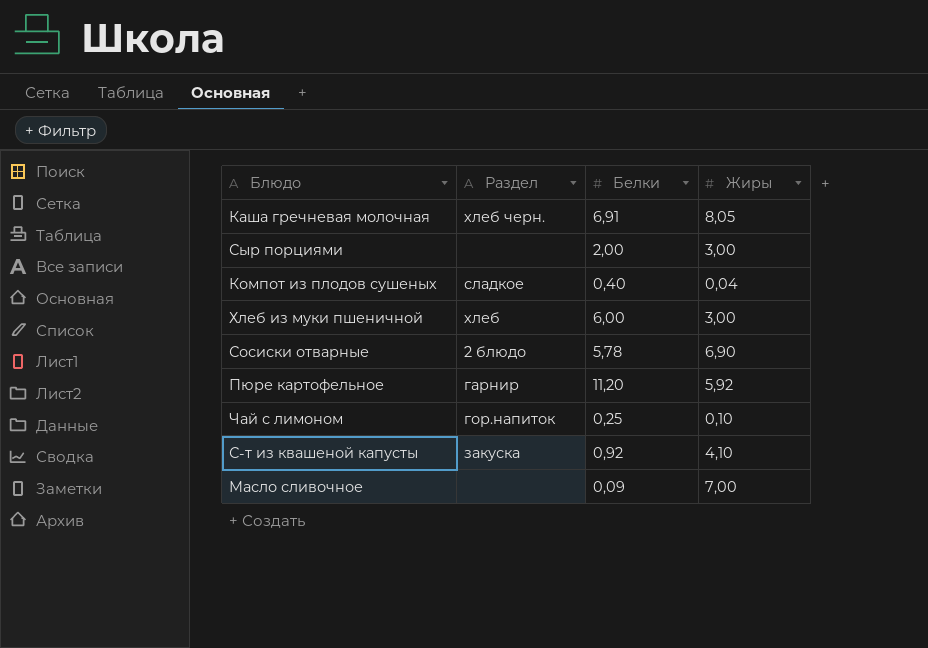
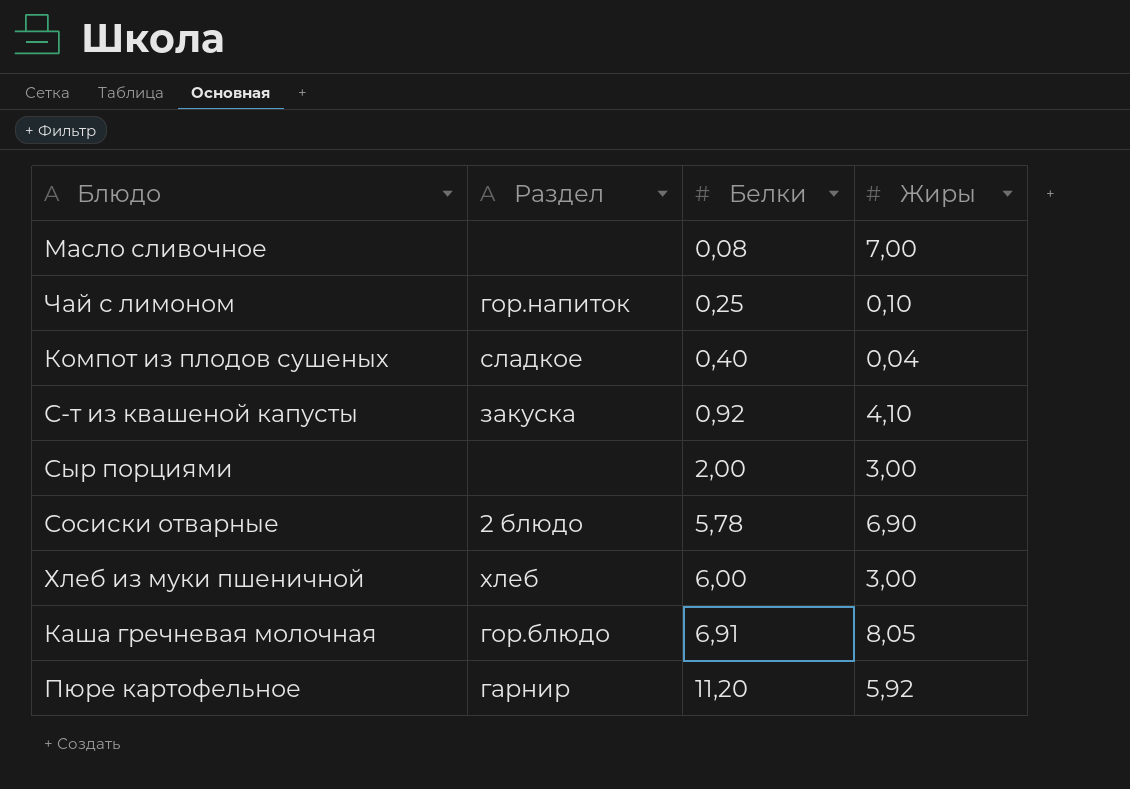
row order: none -> Белки ascending
Масло сливочное | Белки: 0,09 -> 0,08
Каша гречневая молочная | Раздел: хлеб черн. -> гор.блюдо

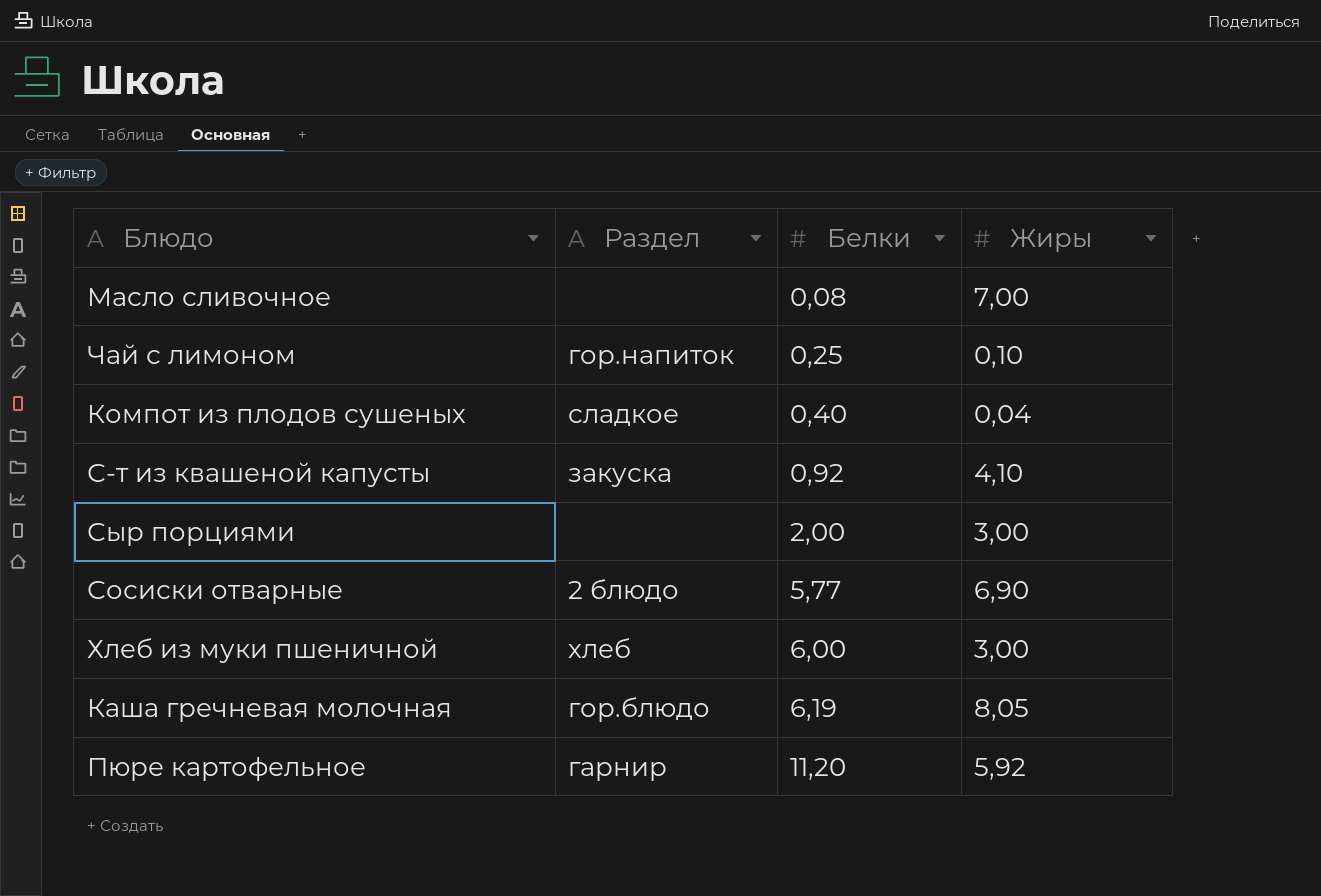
Сосиски отварные | Белки: 5,78 -> 5,77
Каша гречневая молочная | Белки: 6,91 -> 6,19

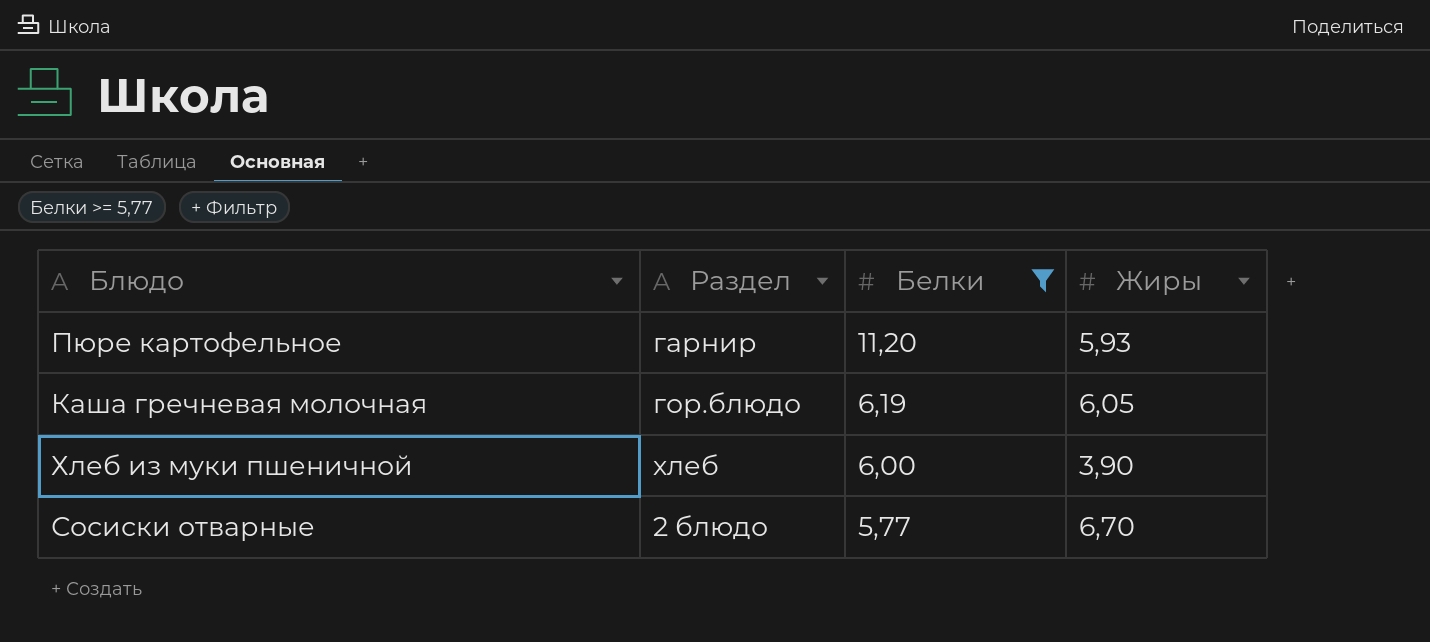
filter: none -> Белки >= 5,77
row order: Белки ascending -> Белки descending
Пюре картофельное | Жиры: 5,92 -> 5,93
Каша гречневая молочная | Жиры: 8,05 -> 6,05
Хлеб из муки пшеничной | Жиры: 3,00 -> 3,90
Сосиски отварные | Жиры: 6,90 -> 6,70

